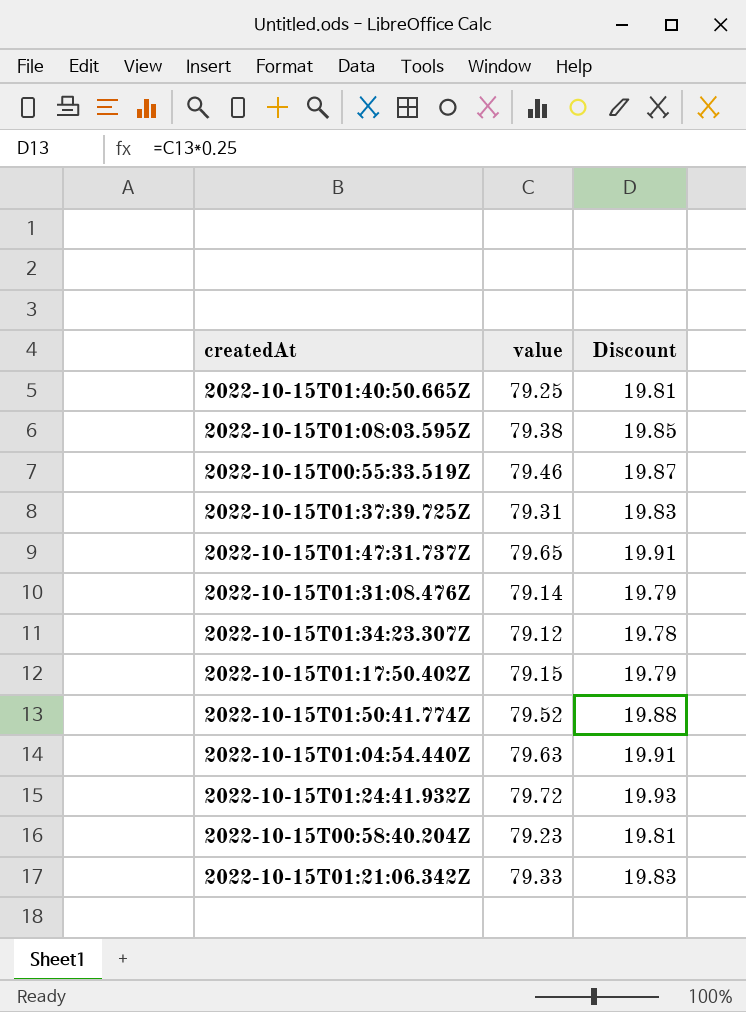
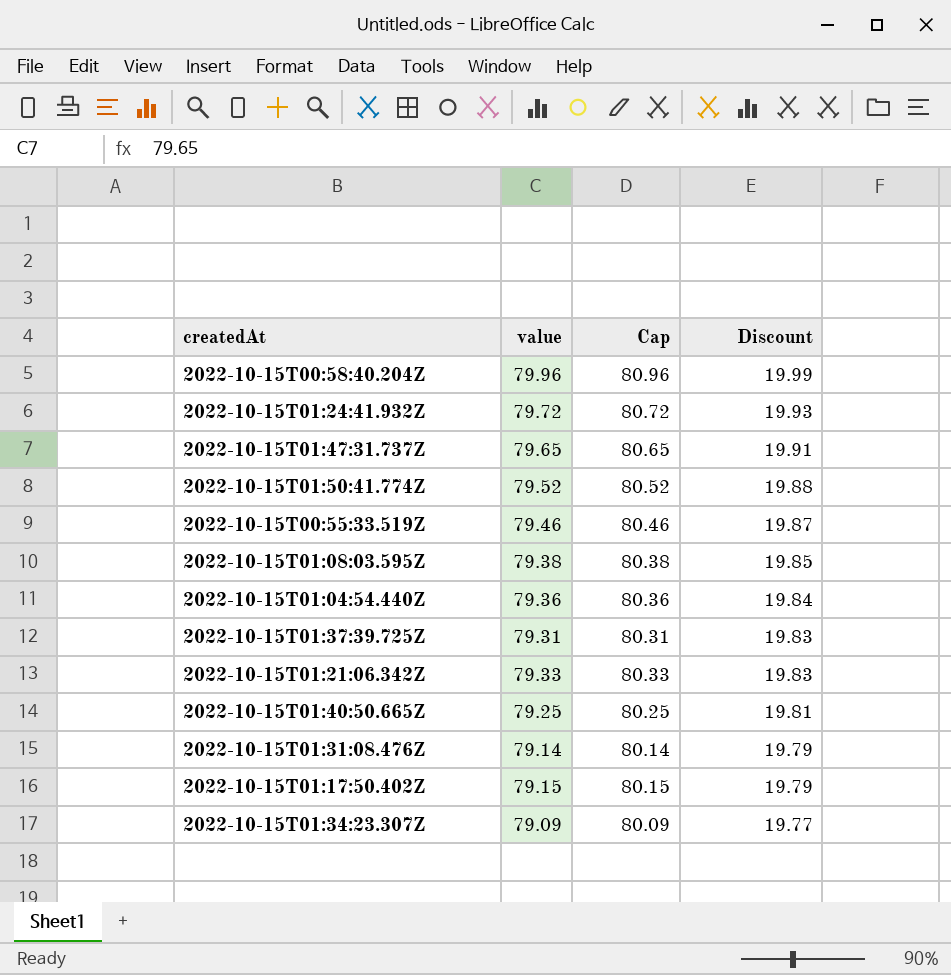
row order: none -> Discount descending
column Cap | formula: none -> [value] + 1
2022-10-15T00:58:40.204Z | value: 79.23 -> 79.96
2022-10-15T00:58:40.204Z | Discount: 19.81 -> 19.99
2022-10-15T01:04:54.440Z | value: 79.63 -> 79.36
2022-10-15T01:04:54.440Z | Discount: 19.91 -> 19.84
2022-10-15T01:34:23.307Z | value: 79.12 -> 79.09
2022-10-15T01:34:23.307Z | Discount: 19.78 -> 19.77

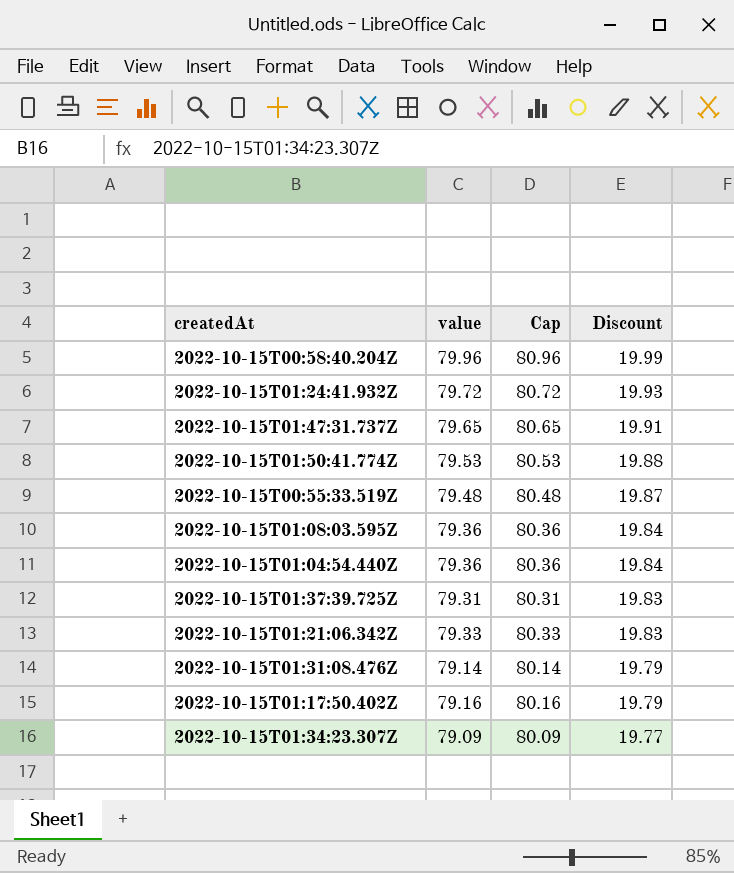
row 2022-10-15T01:40:50.665Z: 79.25 | 80.25 | 19.81 -> none
2022-10-15T01:50:41.774Z | value: 79.52 -> 79.53
2022-10-15T01:50:41.774Z | Cap: 80.52 -> 80.53
2022-10-15T00:55:33.519Z | value: 79.46 -> 79.48
2022-10-15T00:55:33.519Z | Cap: 80.46 -> 80.48
2022-10-15T01:08:03.595Z | value: 79.38 -> 79.36
2022-10-15T01:08:03.595Z | Cap: 80.38 -> 80.36
2022-10-15T01:08:03.595Z | Discount: 19.85 -> 19.84
2022-10-15T01:17:50.402Z | value: 79.15 -> 79.16
2022-10-15T01:17:50.402Z | Cap: 80.15 -> 80.16

